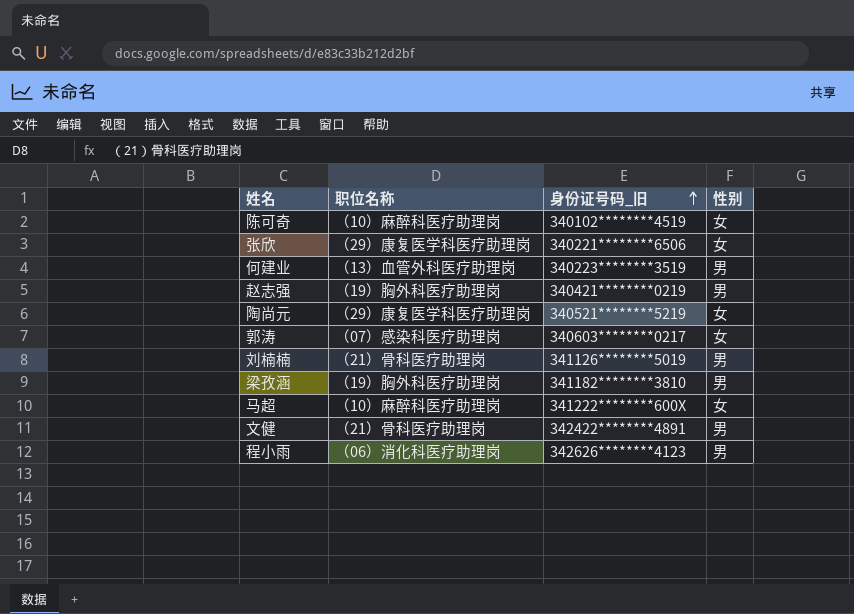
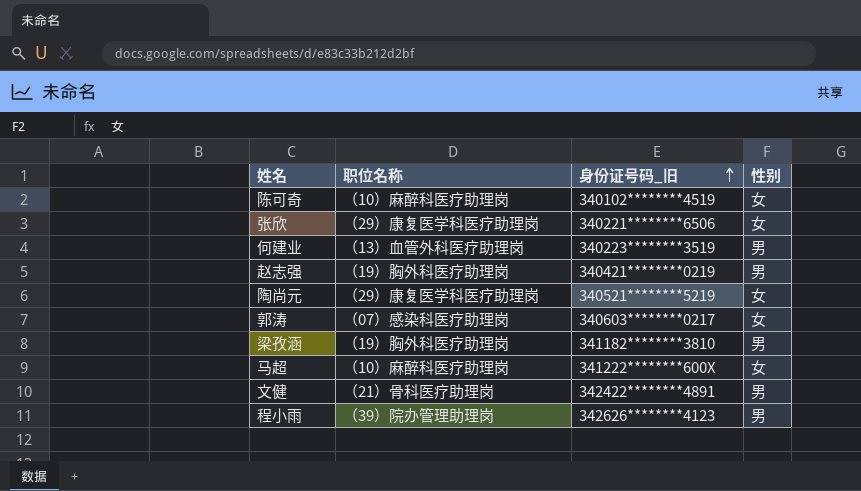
row 刘楠楠: （21）骨科医疗助理岗 | 341126********5019 | 男 -> none
程小雨 | 职位名称: （06）消化科医疗助理岗 -> （39）院办管理助理岗

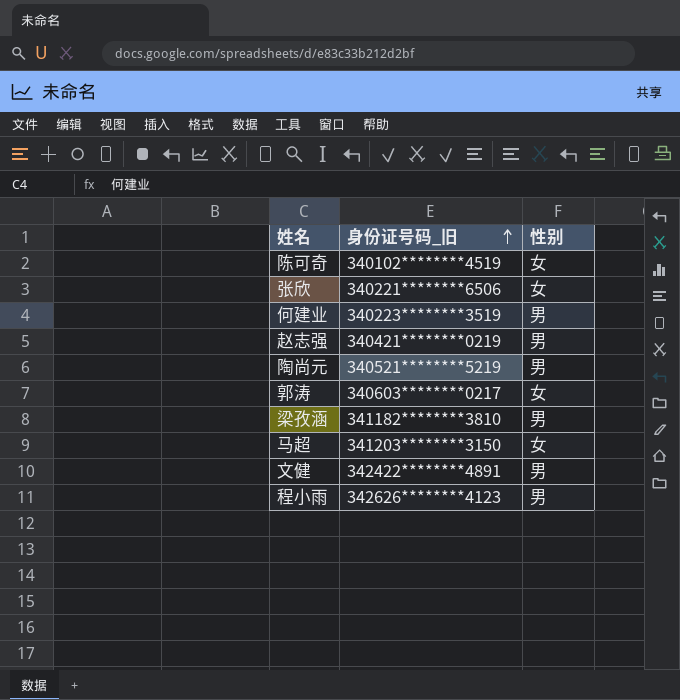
column 职位名称 | position: 2 -> none
陶尚元 | 性别: 女 -> 男
马超 | 身份证号码_旧: 341222********600X -> 341203********3150

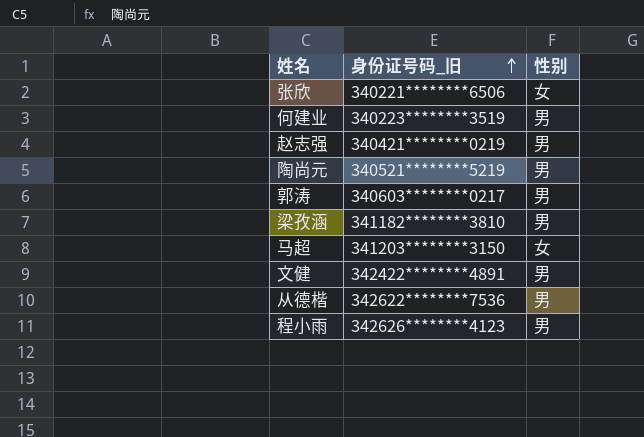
row 陈可奇: 340102********4519 | 女 -> none
郭涛 | 性别: 女 -> 男
row 从德楷: none -> 342622********7536 | 男

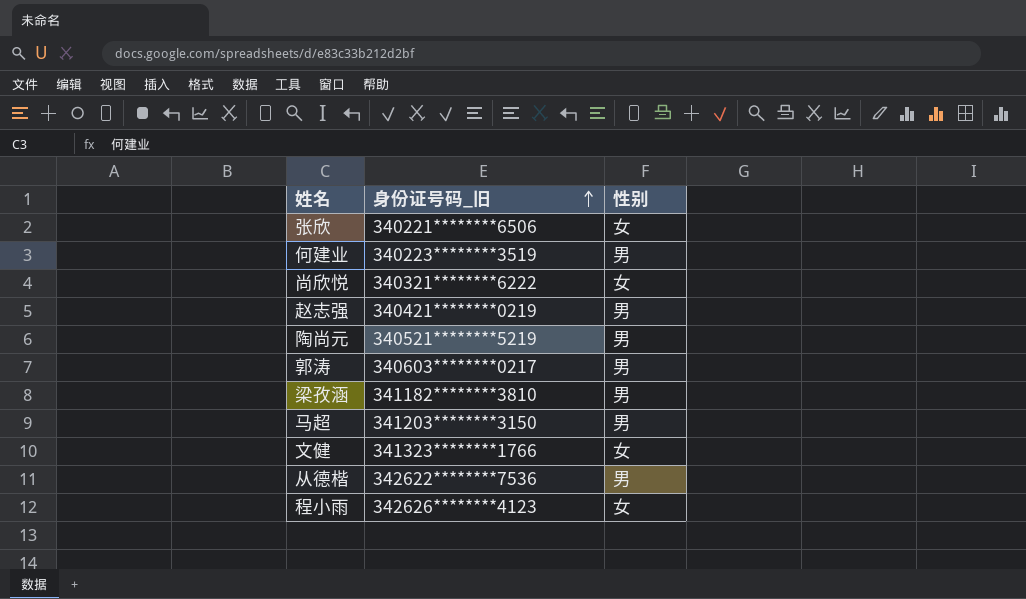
row 尚欣悦: none -> 340321********6222 | 女
马超 | 性别: 女 -> 男
文健 | 身份证号码_旧: 342422********4891 -> 341323********1766
文健 | 性别: 男 -> 女
程小雨 | 性别: 男 -> 女

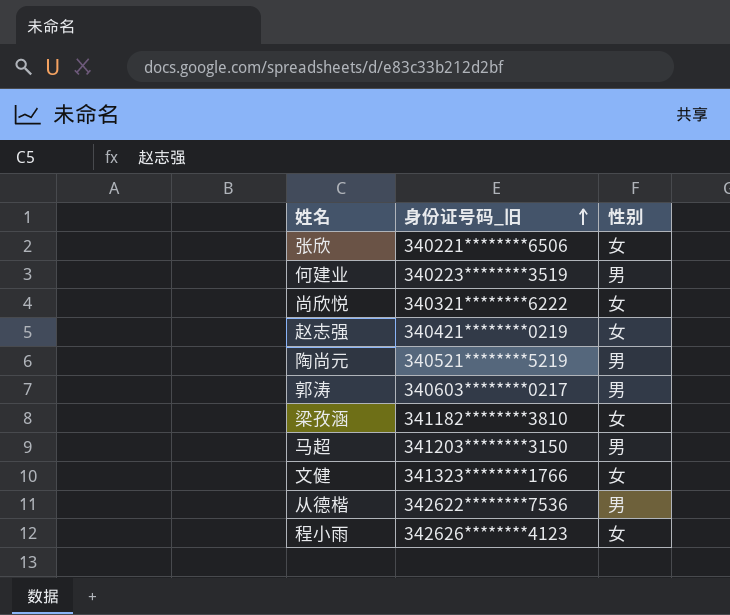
赵志强 | 性别: 男 -> 女
梁孜涵 | 性别: 男 -> 女

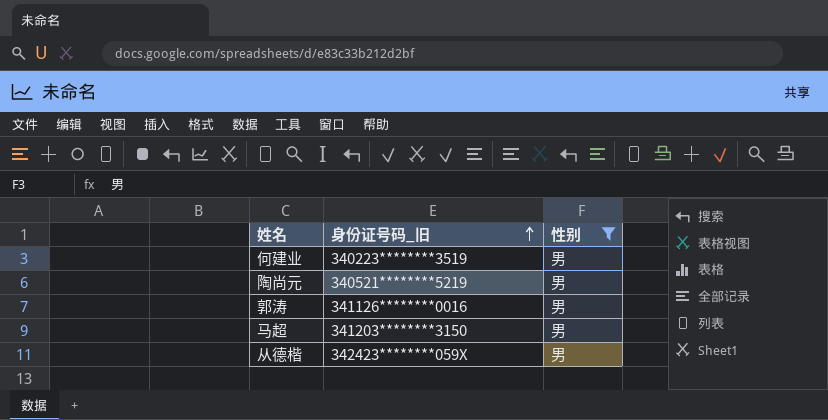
filter: none -> 性别 = 男
郭涛 | 身份证号码_旧: 340603********0217 -> 341126********0016
从德楷 | 身份证号码_旧: 342622********7536 -> 342423********059X

